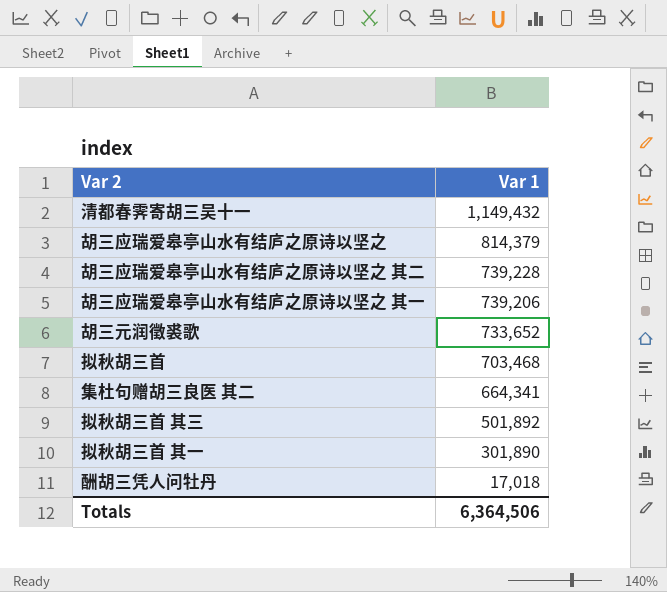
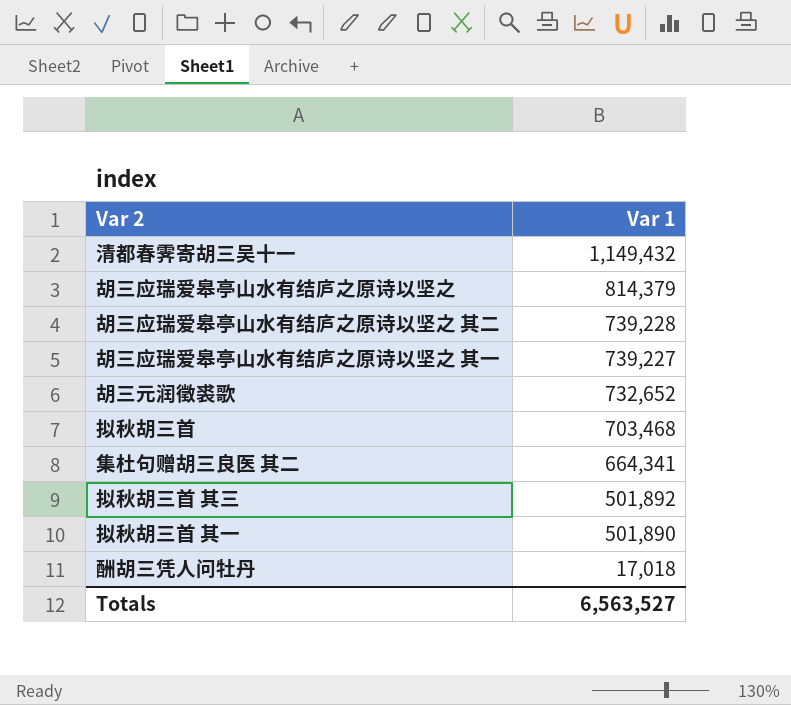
胡三应瑞爱皋亭山水有结庐之原诗以坚之 其一 | Var 1: 739,206 -> 739,227
胡三元润徵裘歌 | Var 1: 733,652 -> 732,652
拟秋胡三首 其一 | Var 1: 301,890 -> 501,890
Totals | Var 1: 6,364,506 -> 6,563,527

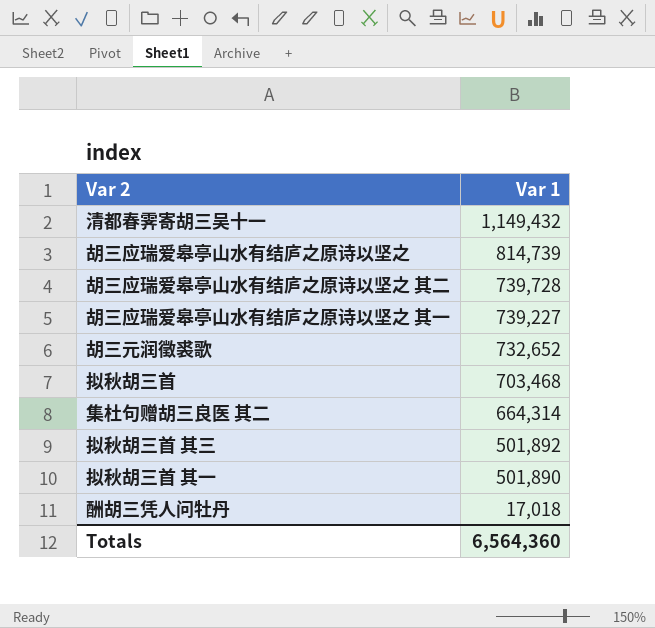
胡三应瑞爱皋亭山水有结庐之原诗以坚之 | Var 1: 814,379 -> 814,739
胡三应瑞爱皋亭山水有结庐之原诗以坚之 其二 | Var 1: 739,228 -> 739,728
集杜句赠胡三良医 其二 | Var 1: 664,341 -> 664,314
Totals | Var 1: 6,563,527 -> 6,564,360

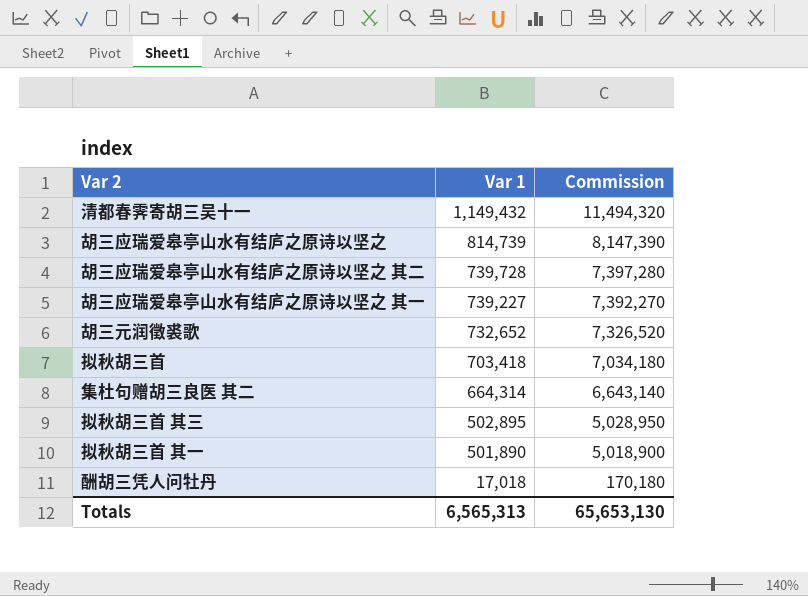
column Commission | formula: none -> [Var 1] * 10
拟秋胡三首 | Var 1: 703,468 -> 703,418
拟秋胡三首 其三 | Var 1: 501,892 -> 502,895
Totals | Var 1: 6,564,360 -> 6,565,313

